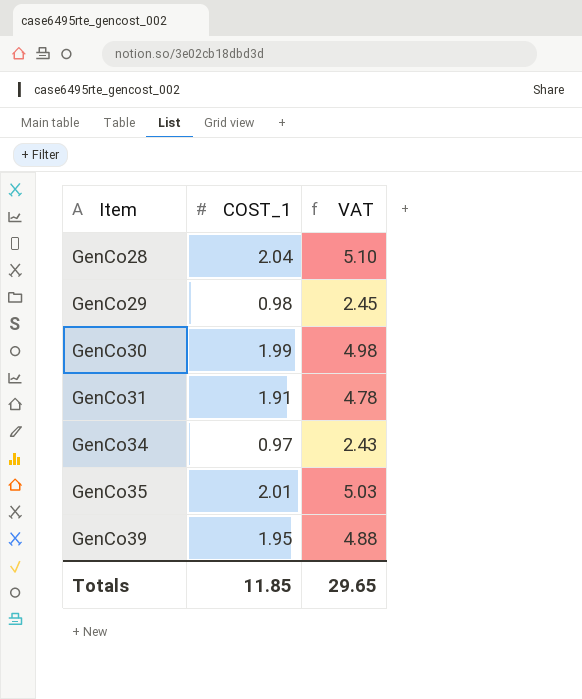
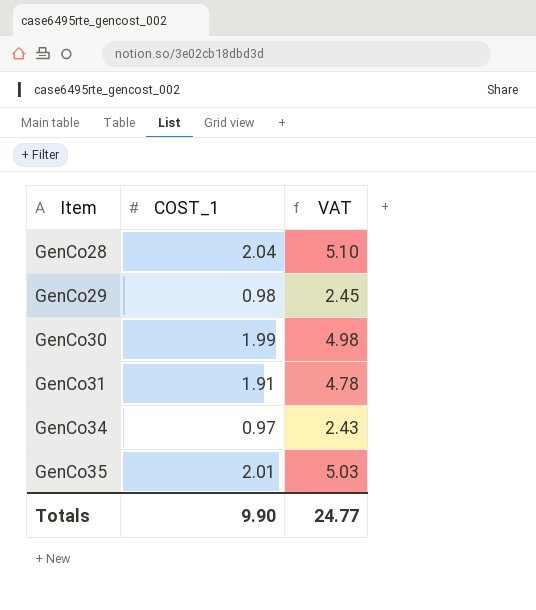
row GenCo39: 1.95 | 4.88 -> none
Totals | COST_1: 11.85 -> 9.90
Totals | VAT: 29.65 -> 24.77

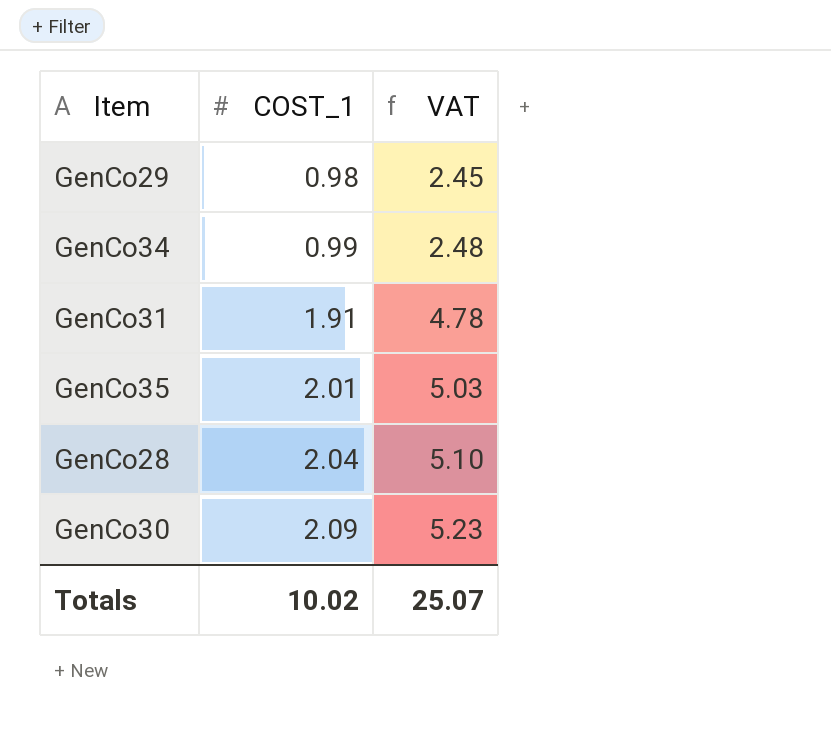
row order: Item ascending -> COST_1 ascending
GenCo34 | COST_1: 0.97 -> 0.99
GenCo34 | VAT: 2.43 -> 2.48
GenCo30 | COST_1: 1.99 -> 2.09
GenCo30 | VAT: 4.98 -> 5.23
Totals | COST_1: 9.90 -> 10.02
Totals | VAT: 24.77 -> 25.07

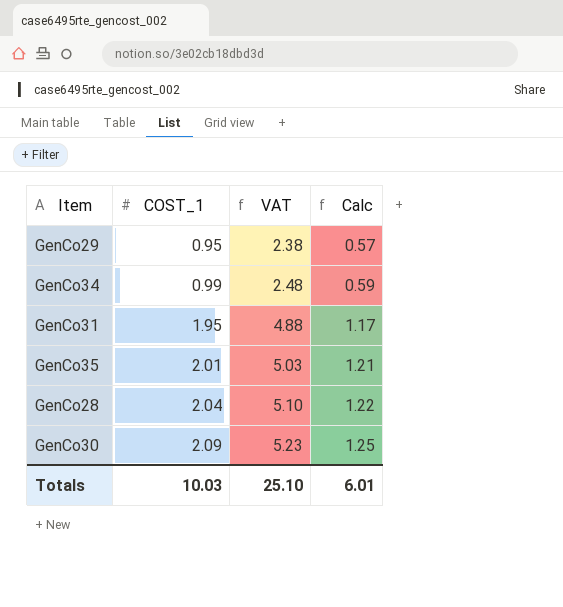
column Calc | formula: none -> [COST_1] * 0.6
GenCo29 | COST_1: 0.98 -> 0.95
GenCo29 | VAT: 2.45 -> 2.38
GenCo31 | COST_1: 1.91 -> 1.95
GenCo31 | VAT: 4.78 -> 4.88
Totals | COST_1: 10.02 -> 10.03
Totals | VAT: 25.07 -> 25.10

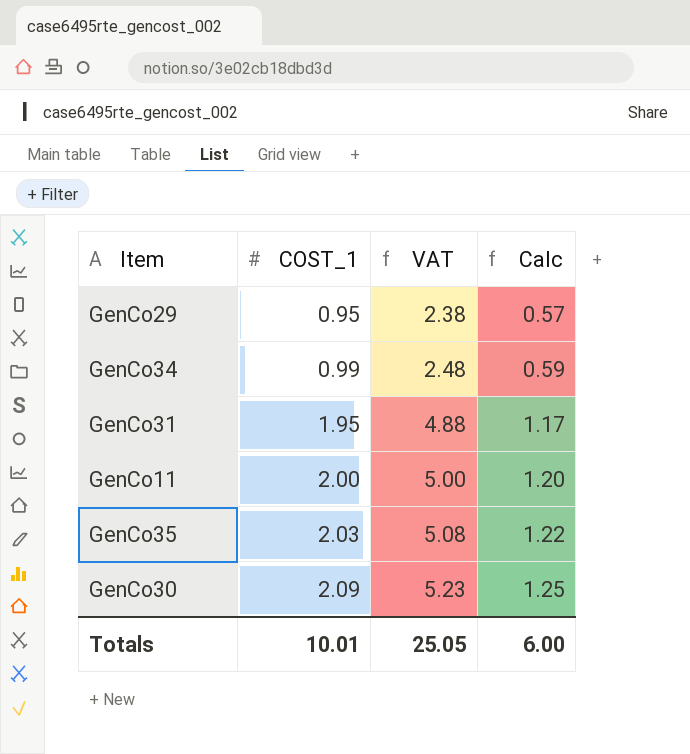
row GenCo28: 2.04 | 5.10 | 1.22 -> none
row GenCo11: none -> 2.00 | 5.00 | 1.20
GenCo35 | COST_1: 2.01 -> 2.03
GenCo35 | VAT: 5.03 -> 5.08
GenCo35 | Calc: 1.21 -> 1.22
Totals | COST_1: 10.03 -> 10.01
Totals | VAT: 25.10 -> 25.05
Totals | Calc: 6.01 -> 6.00

